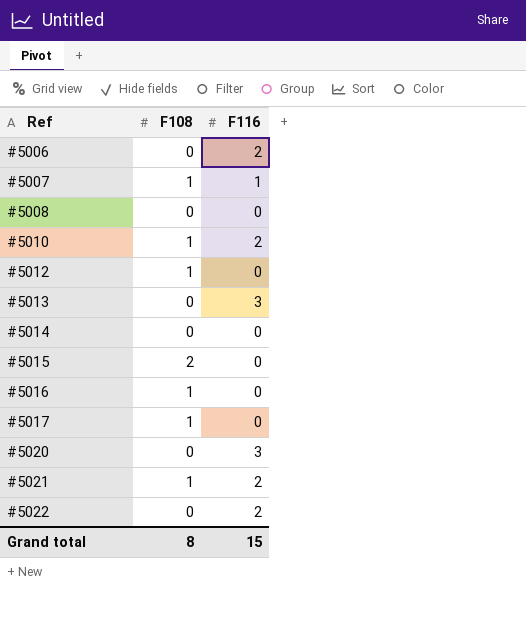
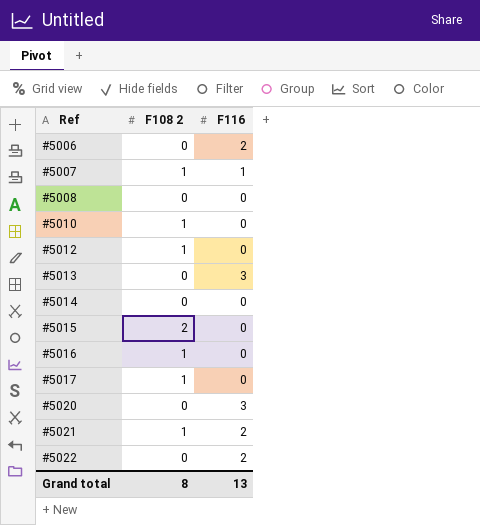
column name: F108 -> F108 2
#5010 | F116: 2 -> 0
Grand total | F116: 15 -> 13

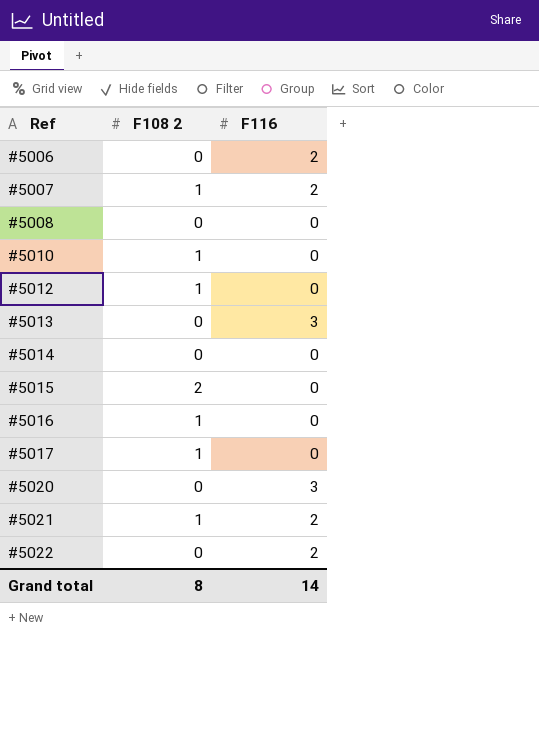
#5007 | F116: 1 -> 2
Grand total | F116: 13 -> 14

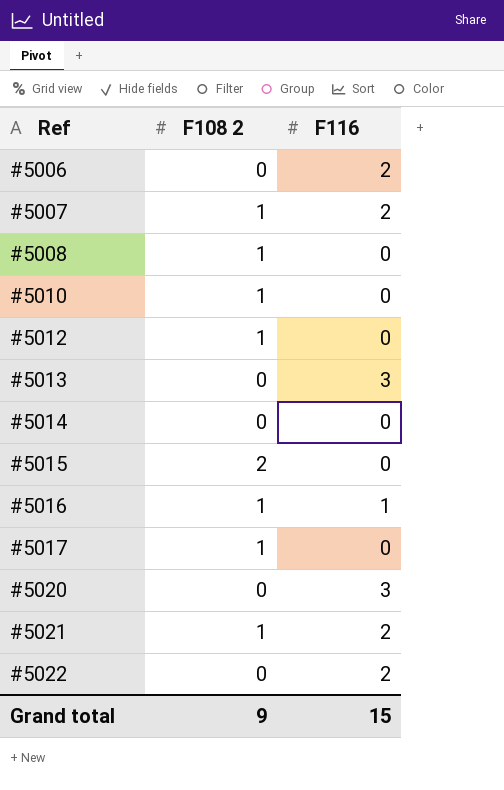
#5008 | F108 2: 0 -> 1
#5016 | F116: 0 -> 1
Grand total | F108 2: 8 -> 9
Grand total | F116: 14 -> 15

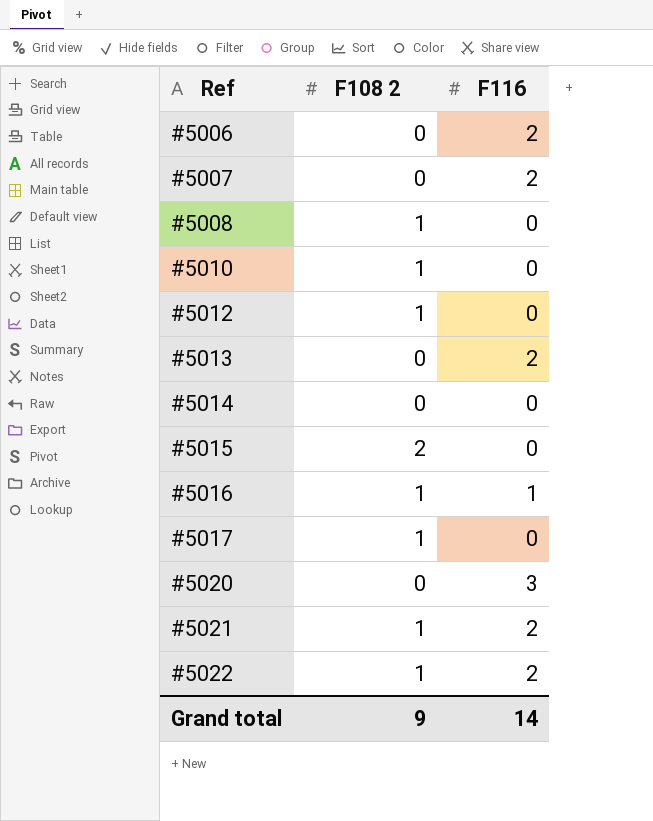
#5007 | F108 2: 1 -> 0
#5013 | F116: 3 -> 2
#5022 | F108 2: 0 -> 1
Grand total | F116: 15 -> 14

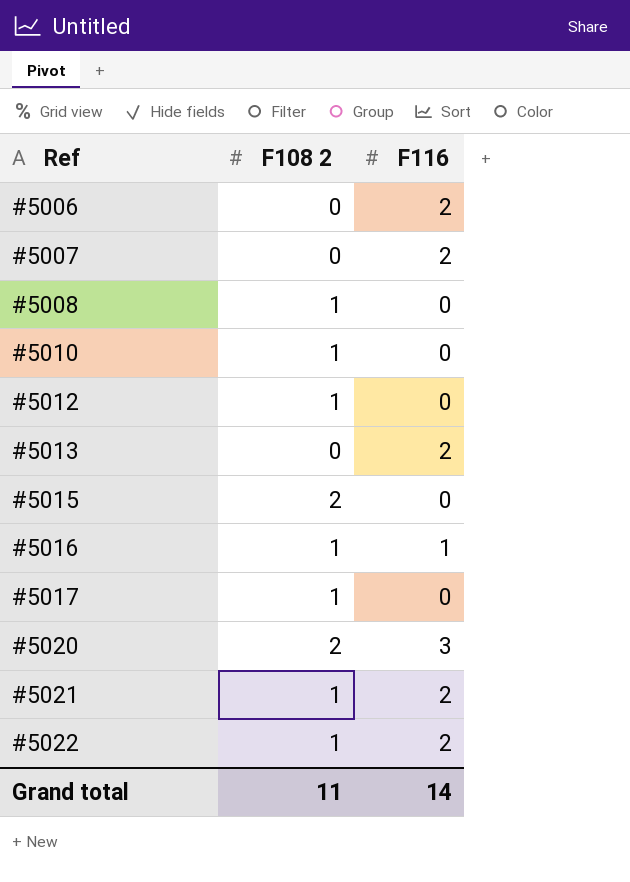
row #5014: 0 | 0 -> none
#5020 | F108 2: 0 -> 2
Grand total | F108 2: 9 -> 11

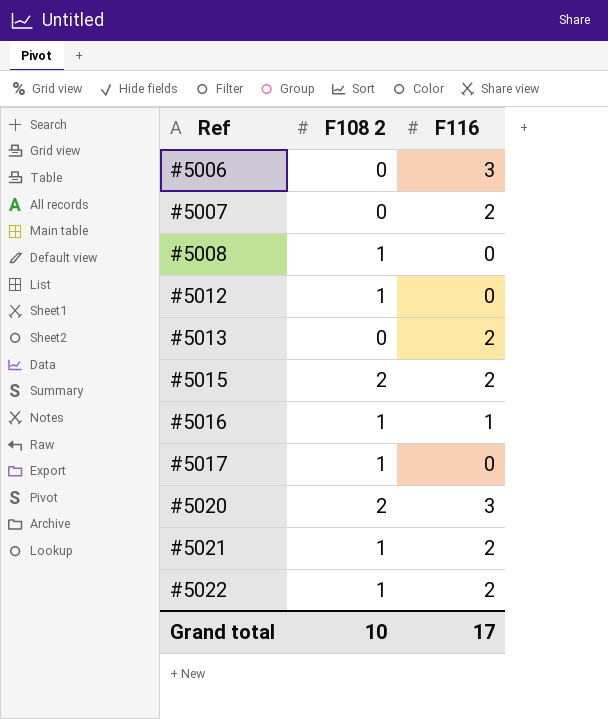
row #5010: 1 | 0 -> none
#5006 | F116: 2 -> 3
#5015 | F116: 0 -> 2
Grand total | F108 2: 11 -> 10
Grand total | F116: 14 -> 17

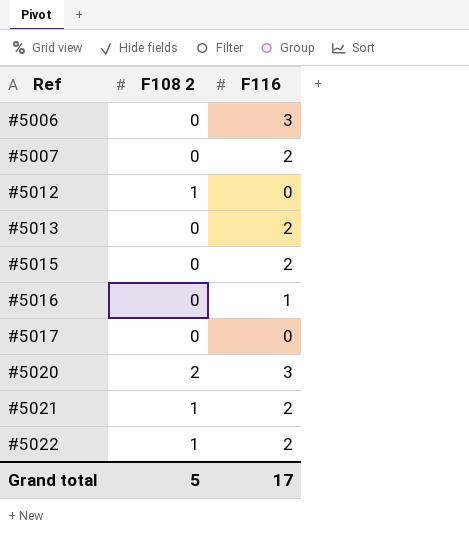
row #5008: 1 | 0 -> none
#5015 | F108 2: 2 -> 0
#5016 | F108 2: 1 -> 0
#5017 | F108 2: 1 -> 0
Grand total | F108 2: 10 -> 5

